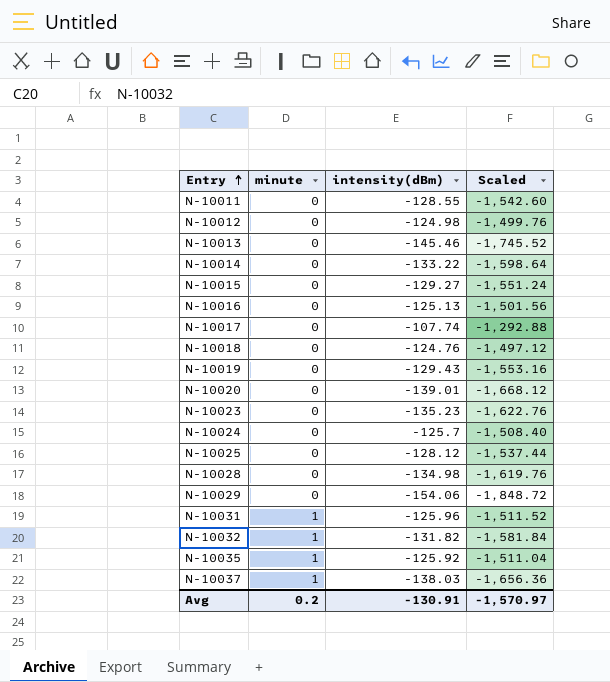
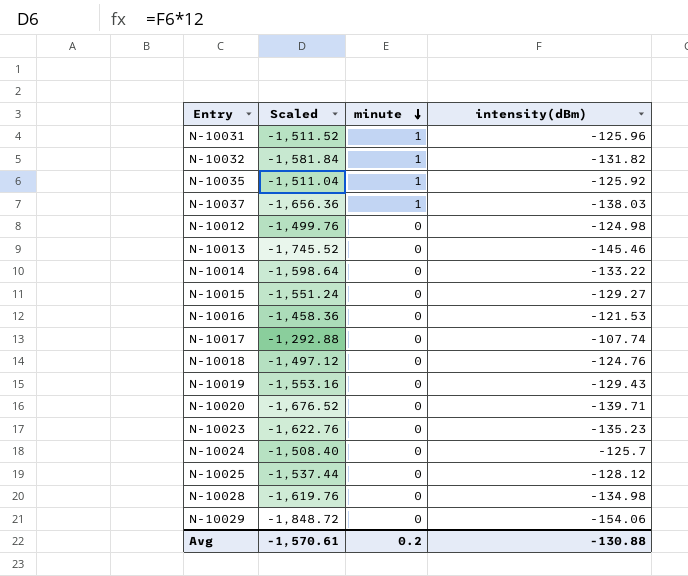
row order: Entry ascending -> minute descending
column Scaled | position: 4 -> 2
row N-10011: 0 | -128.55 | -1,542.60 -> none
N-10016 | Scaled: -1,501.56 -> -1,458.36
N-10016 | intensity(dBm): -125.13 -> -121.53
N-10020 | Scaled: -1,668.12 -> -1,676.52
N-10020 | intensity(dBm): -139.01 -> -139.71
Avg | Scaled: -1,570.97 -> -1,570.61
Avg | intensity(dBm): -130.91 -> -130.88

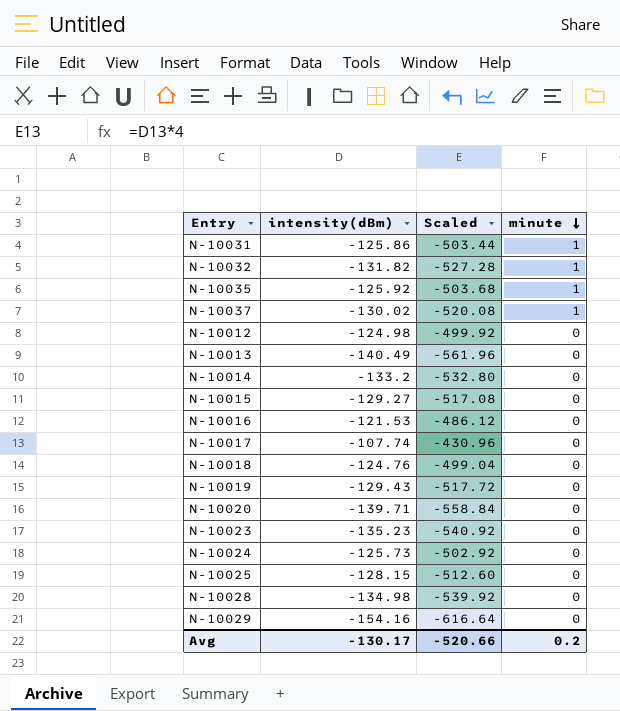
column intensity(dBm) | position: 4 -> 2
column Scaled | formula: [intensity(dBm)] * 12 -> [intensity(dBm)] * 4
N-10031 | intensity(dBm): -125.96 -> -125.86
N-10037 | intensity(dBm): -138.03 -> -130.02
N-10013 | intensity(dBm): -145.46 -> -140.49
N-10014 | intensity(dBm): -133.22 -> -133.2
N-10024 | intensity(dBm): -125.7 -> -125.73
N-10025 | intensity(dBm): -128.12 -> -128.15
N-10029 | intensity(dBm): -154.06 -> -154.16
Avg | intensity(dBm): -130.88 -> -130.17
Avg | Scaled: -1,570.61 -> -520.66

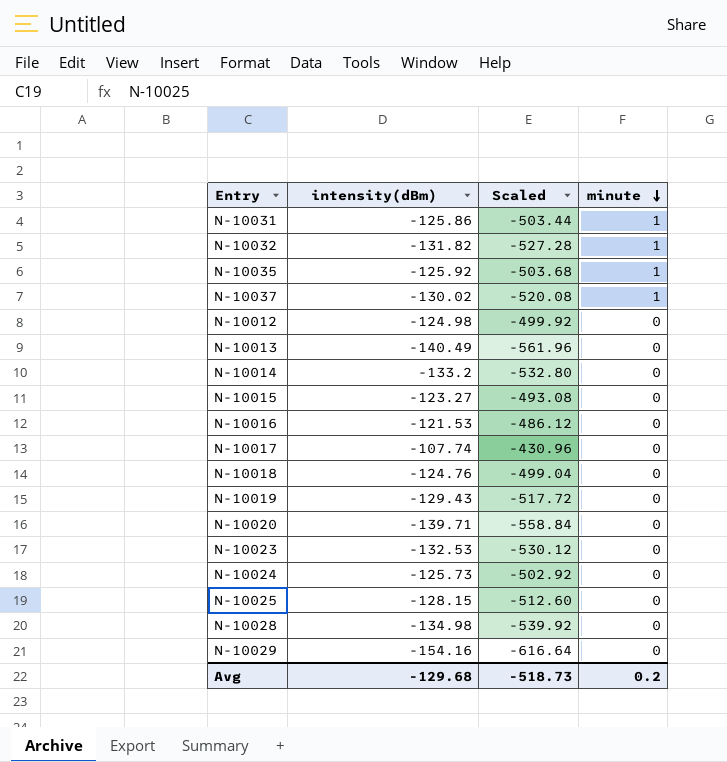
N-10015 | intensity(dBm): -129.27 -> -123.27
N-10015 | Scaled: -517.08 -> -493.08
N-10023 | intensity(dBm): -135.23 -> -132.53
N-10023 | Scaled: -540.92 -> -530.12
Avg | intensity(dBm): -130.17 -> -129.68
Avg | Scaled: -520.66 -> -518.73

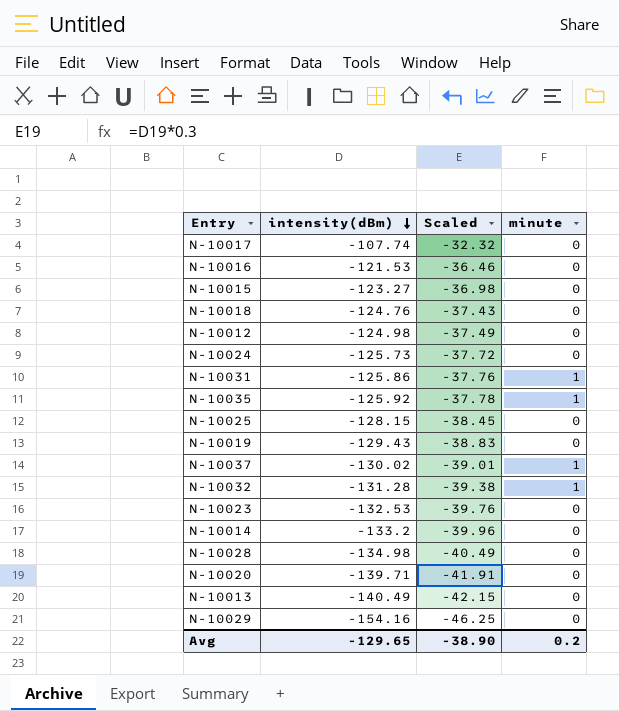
row order: minute descending -> intensity(dBm) descending
column Scaled | formula: [intensity(dBm)] * 4 -> [intensity(dBm)] * 0.3
N-10032 | intensity(dBm): -131.82 -> -131.28
Avg | intensity(dBm): -129.68 -> -129.65
Avg | Scaled: -518.73 -> -38.90

